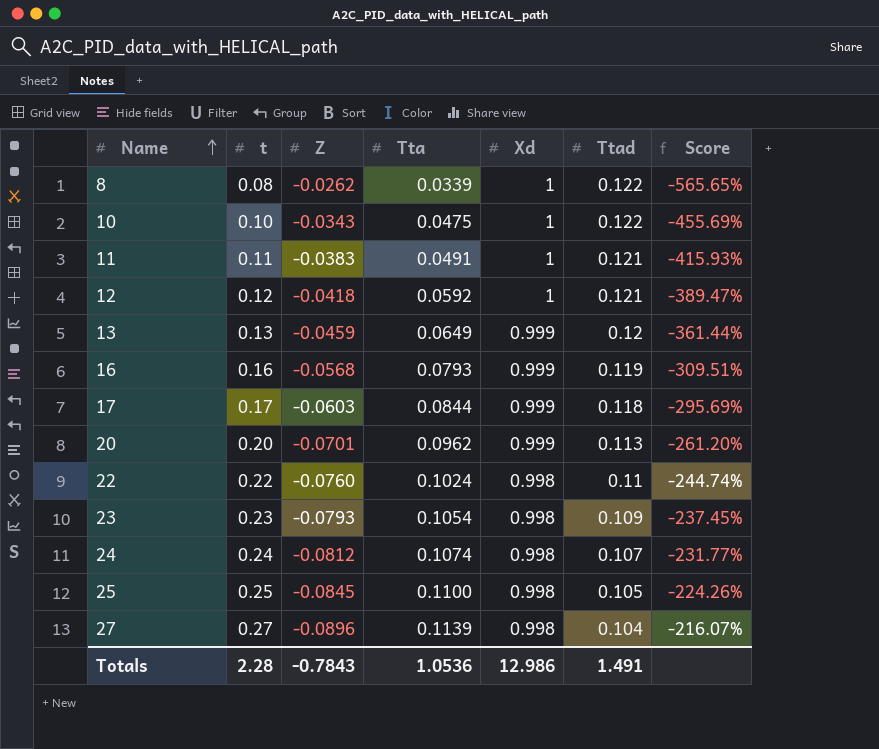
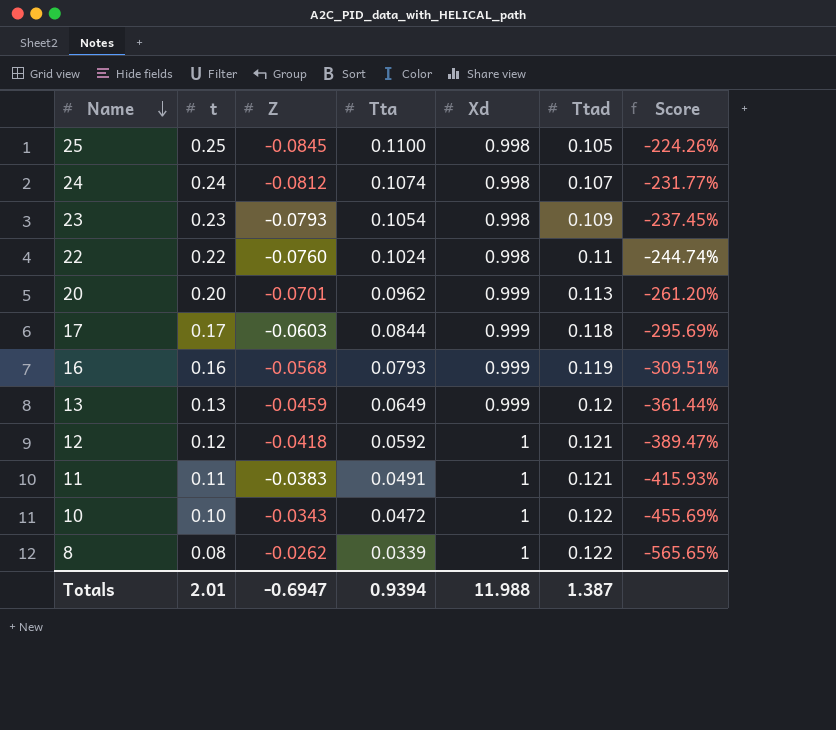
row order: Name ascending -> Name descending
row 27: 0.27 | -0.0896 | 0.1139 | 0.998 | 0.104 | -216.07% -> none
10 | Tta: 0.0475 -> 0.0472
Totals | t: 2.28 -> 2.01
Totals | Z: -0.7843 -> -0.6947
Totals | Tta: 1.0536 -> 0.9394
Totals | Xd: 12.986 -> 11.988
Totals | Ttad: 1.491 -> 1.387

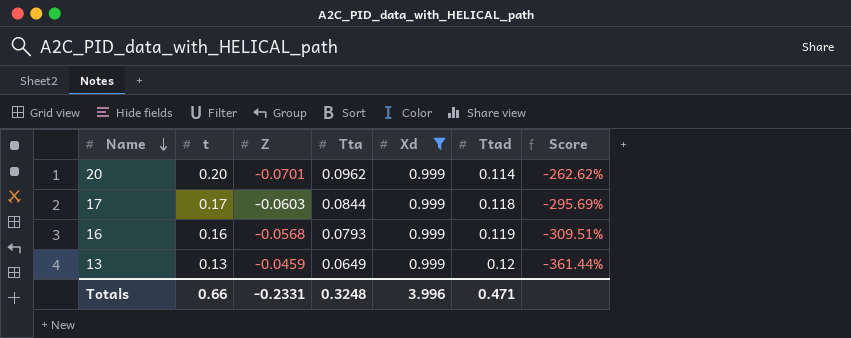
filter: none -> Xd = 0.999
20 | Ttad: 0.113 -> 0.114
20 | Score: -261.20% -> -262.62%
Totals | t: 2.01 -> 0.66
Totals | Z: -0.6947 -> -0.2331
Totals | Tta: 0.9394 -> 0.3248
Totals | Xd: 11.988 -> 3.996
Totals | Ttad: 1.387 -> 0.471

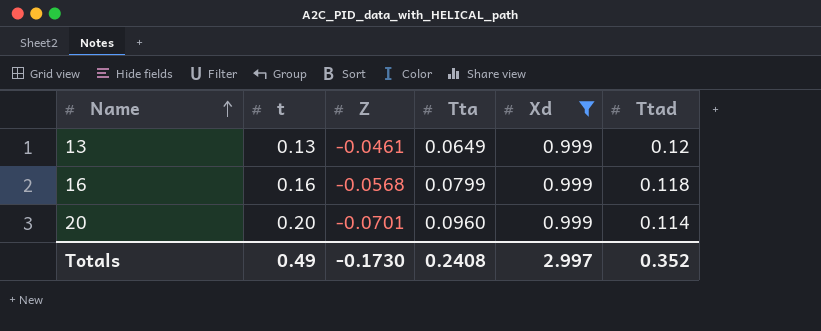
row order: Name descending -> Name ascending
column Score | formula: ([Ttad] - [Z]) / [Z] -> none
row 17: 0.17 | -0.0603 | 0.0844 | 0.999 | 0.118 | -295.69% -> none
13 | Z: -0.0459 -> -0.0461
16 | Tta: 0.0793 -> 0.0799
16 | Ttad: 0.119 -> 0.118
20 | Tta: 0.0962 -> 0.0960
Totals | t: 0.66 -> 0.49
Totals | Z: -0.2331 -> -0.1730
Totals | Tta: 0.3248 -> 0.2408
Totals | Xd: 3.996 -> 2.997
Totals | Ttad: 0.471 -> 0.352

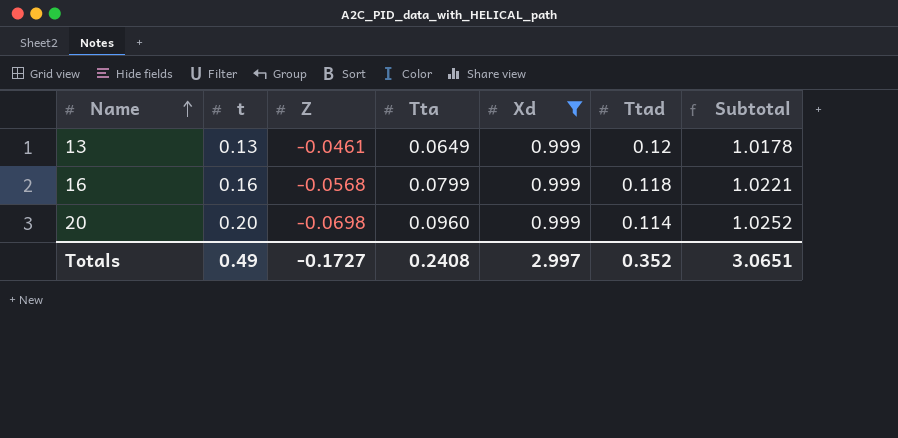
column Subtotal | formula: none -> [Z] + [Tta] + [Xd]
20 | Z: -0.0701 -> -0.0698
Totals | Z: -0.1730 -> -0.1727

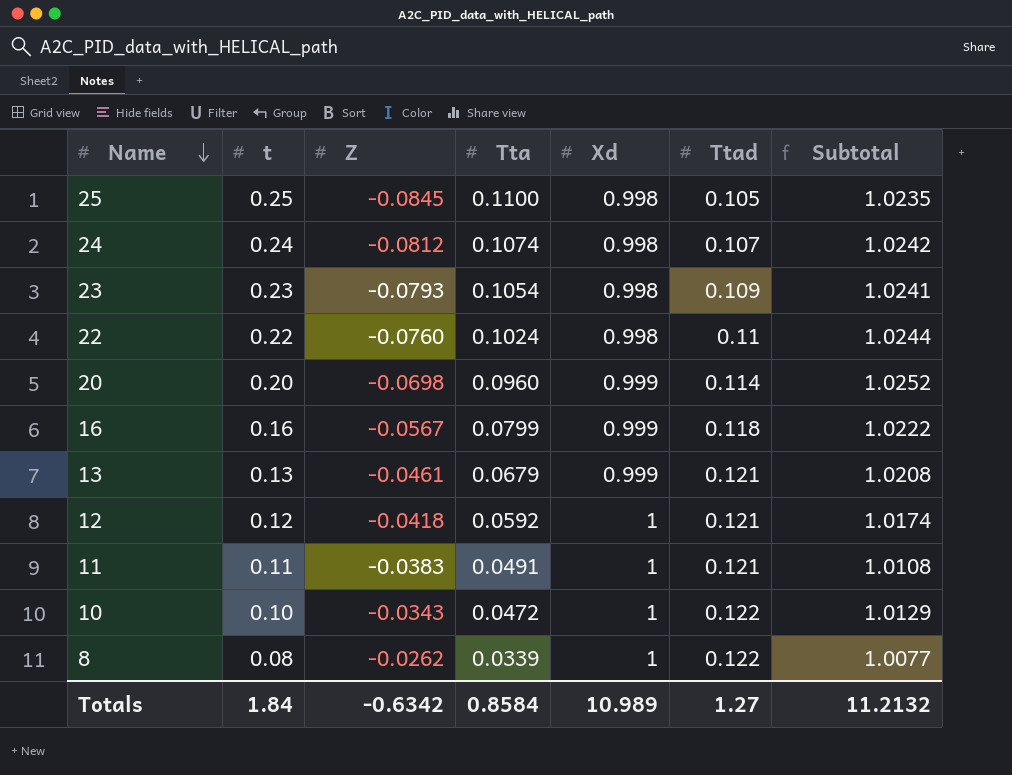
filter: Xd = 0.999 -> none
row order: Name ascending -> Name descending
16 | Z: -0.0568 -> -0.0567
16 | Subtotal: 1.0221 -> 1.0222
13 | Tta: 0.0649 -> 0.0679
13 | Ttad: 0.12 -> 0.121
13 | Subtotal: 1.0178 -> 1.0208
Totals | t: 0.49 -> 1.84
Totals | Z: -0.1727 -> -0.6342
Totals | Tta: 0.2408 -> 0.8584
Totals | Xd: 2.997 -> 10.989
Totals | Ttad: 0.352 -> 1.27
Totals | Subtotal: 3.0651 -> 11.2132

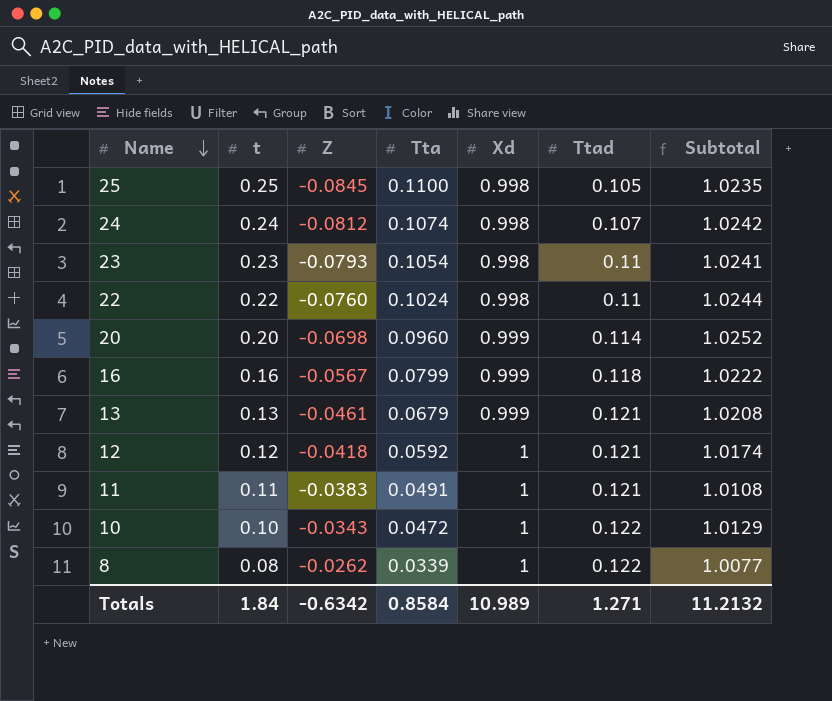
23 | Ttad: 0.109 -> 0.11
Totals | Ttad: 1.27 -> 1.271

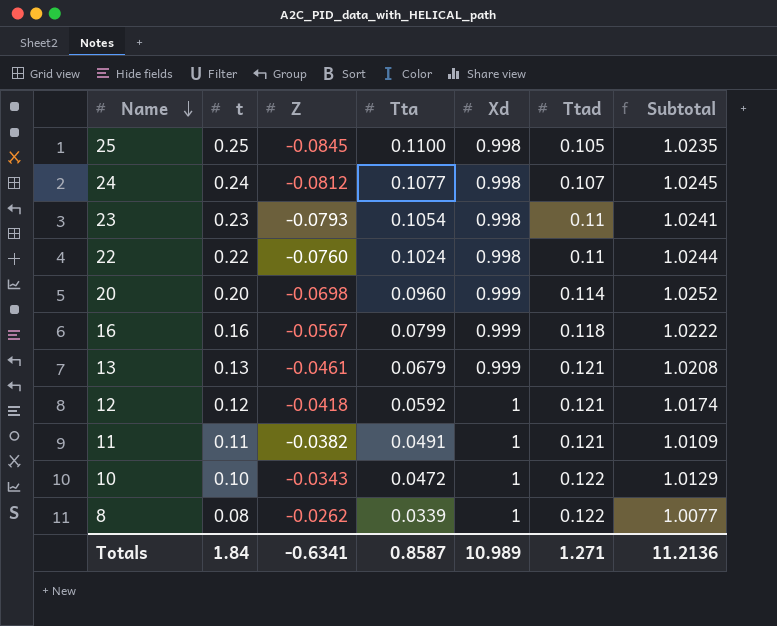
24 | Tta: 0.1074 -> 0.1077
24 | Subtotal: 1.0242 -> 1.0245
11 | Z: -0.0383 -> -0.0382
11 | Subtotal: 1.0108 -> 1.0109
Totals | Z: -0.6342 -> -0.6341
Totals | Tta: 0.8584 -> 0.8587
Totals | Subtotal: 11.2132 -> 11.2136

